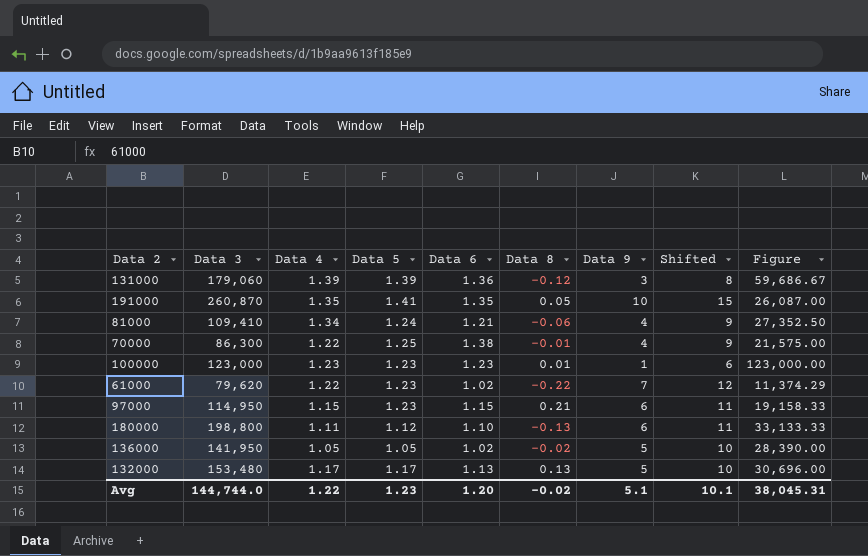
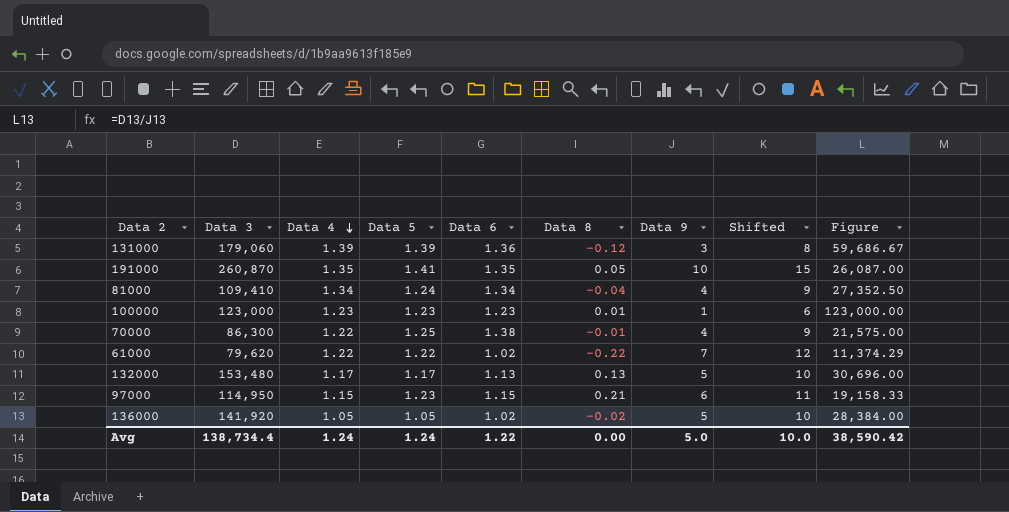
row order: none -> Data 4 descending
row 180000: 198,800 | 1.11 | 1.12 | 1.10 | -0.13 | 6 | 11 | 33,133.33 -> none
81000 | Data 6: 1.21 -> 1.34
81000 | Data 8: -0.06 -> -0.04
61000 | Data 5: 1.23 -> 1.22
136000 | Data 3: 141,950 -> 141,920
136000 | Figure: 28,390.00 -> 28,384.00
Avg | Data 3: 144,744.0 -> 138,734.4
Avg | Data 4: 1.22 -> 1.24
Avg | Data 5: 1.23 -> 1.24
Avg | Data 6: 1.20 -> 1.22
Avg | Data 8: -0.02 -> 0.00
Avg | Data 9: 5.1 -> 5.0
Avg | Shifted: 10.1 -> 10.0
Avg | Figure: 38,045.31 -> 38,590.42

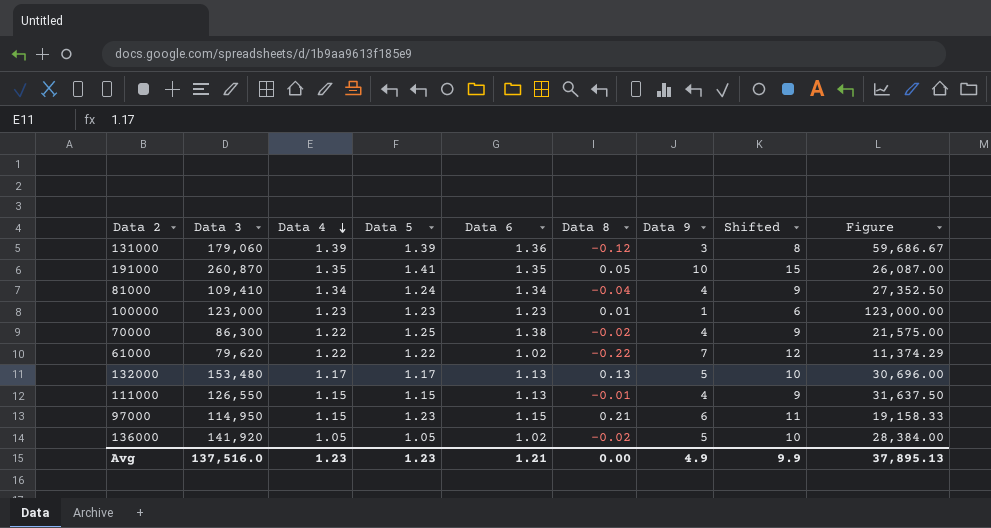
70000 | Data 8: -0.01 -> -0.02
row 111000: none -> 126,550 | 1.15 | 1.15 | 1.13 | -0.01 | 4 | 9 | 31,637.50
Avg | Data 3: 138,734.4 -> 137,516.0
Avg | Data 4: 1.24 -> 1.23
Avg | Data 5: 1.24 -> 1.23
Avg | Data 6: 1.22 -> 1.21
Avg | Data 9: 5.0 -> 4.9
Avg | Shifted: 10.0 -> 9.9
Avg | Figure: 38,590.42 -> 37,895.13

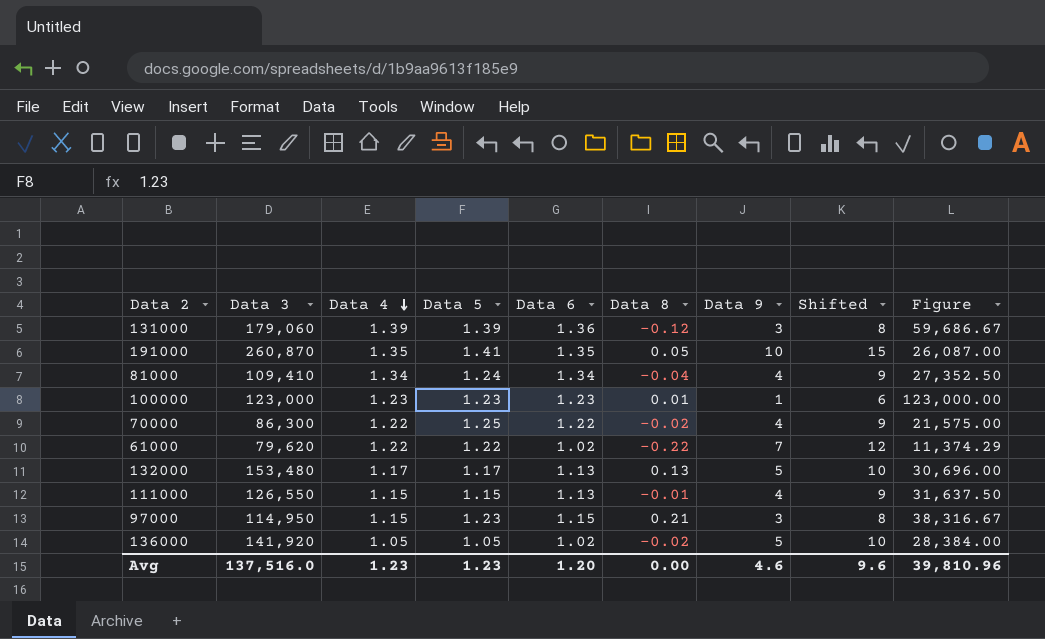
70000 | Data 6: 1.38 -> 1.22
97000 | Data 9: 6 -> 3
97000 | Shifted: 11 -> 8
97000 | Figure: 19,158.33 -> 38,316.67
Avg | Data 6: 1.21 -> 1.20
Avg | Data 9: 4.9 -> 4.6
Avg | Shifted: 9.9 -> 9.6
Avg | Figure: 37,895.13 -> 39,810.96

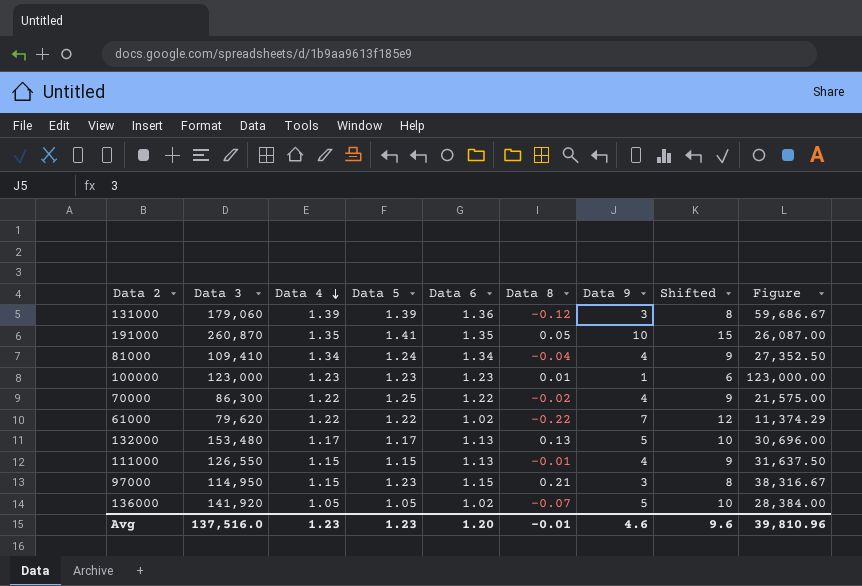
136000 | Data 8: -0.02 -> -0.07
Avg | Data 8: 0.00 -> -0.01

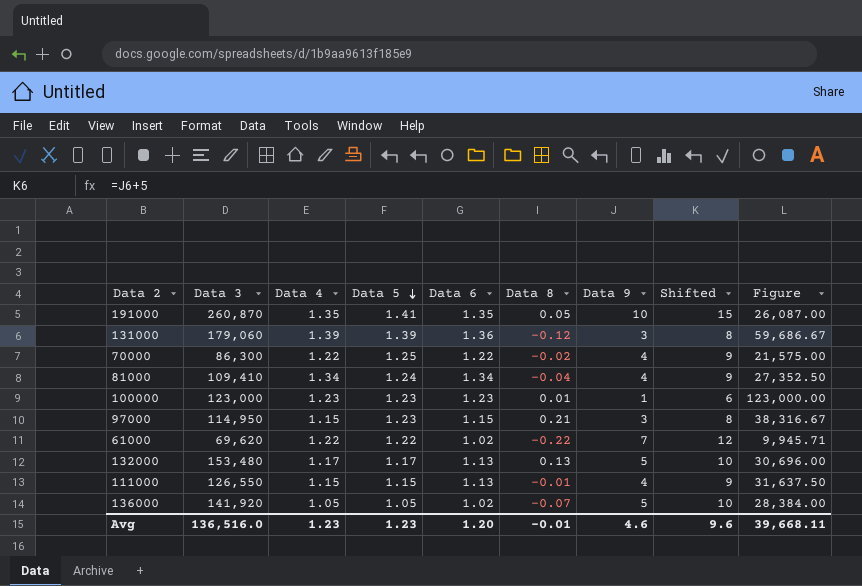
row order: Data 4 descending -> Data 5 descending
61000 | Data 3: 79,620 -> 69,620
61000 | Figure: 11,374.29 -> 9,945.71
Avg | Data 3: 137,516.0 -> 136,516.0
Avg | Figure: 39,810.96 -> 39,668.11

